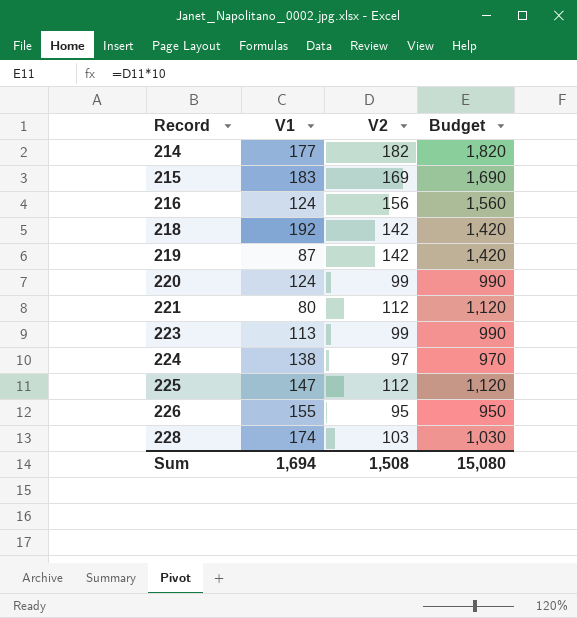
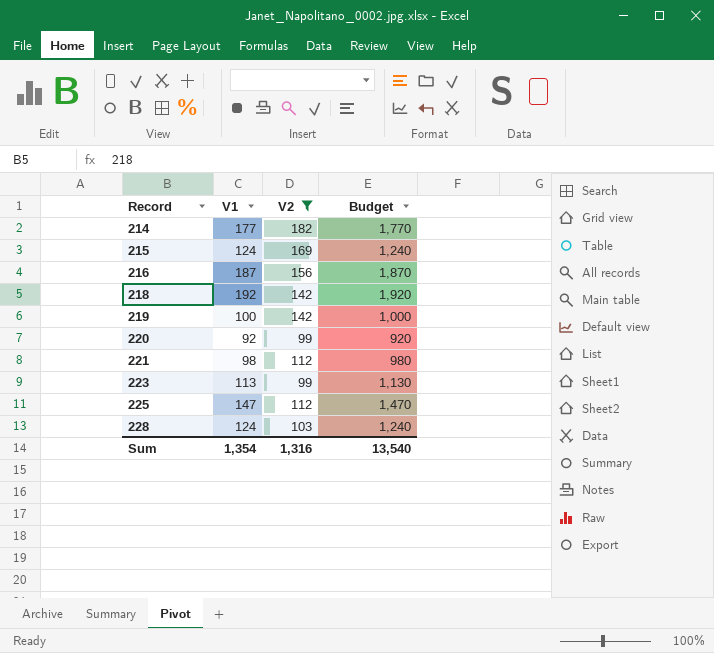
filter: none -> V2 >= 99
column Budget | formula: [V2] * 10 -> [V1] * 10
215 | V1: 183 -> 124
216 | V1: 124 -> 187
219 | V1: 87 -> 100
220 | V1: 124 -> 92
221 | V1: 80 -> 98
228 | V1: 174 -> 124
Sum | V1: 1,694 -> 1,354
Sum | V2: 1,508 -> 1,316
Sum | Budget: 15,080 -> 13,540

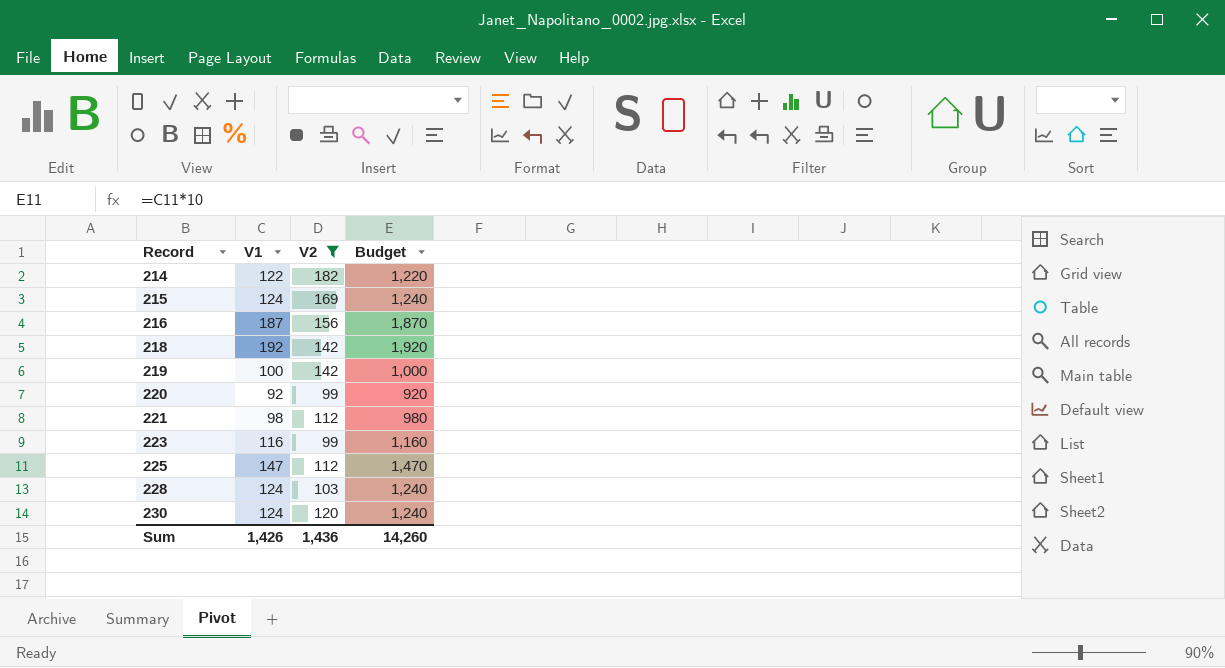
214 | V1: 177 -> 122
214 | Budget: 1,770 -> 1,220
223 | V1: 113 -> 116
223 | Budget: 1,130 -> 1,160
row 230: none -> 124 | 120 | 1,240
Sum | V1: 1,354 -> 1,426
Sum | V2: 1,316 -> 1,436
Sum | Budget: 13,540 -> 14,260

